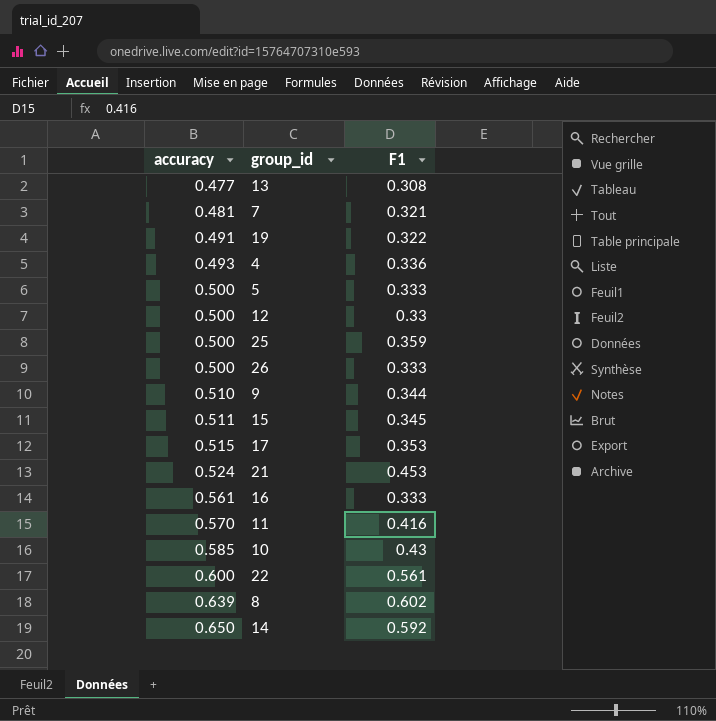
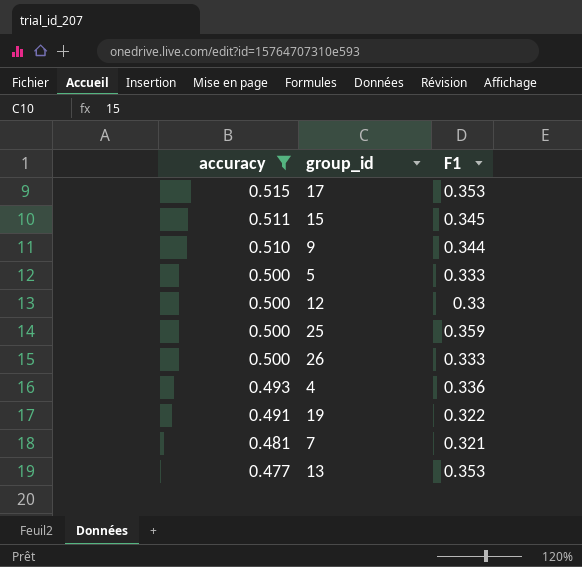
filter: none -> accuracy <= 0.515
row order: accuracy ascending -> accuracy descending
13 | F1: 0.308 -> 0.353

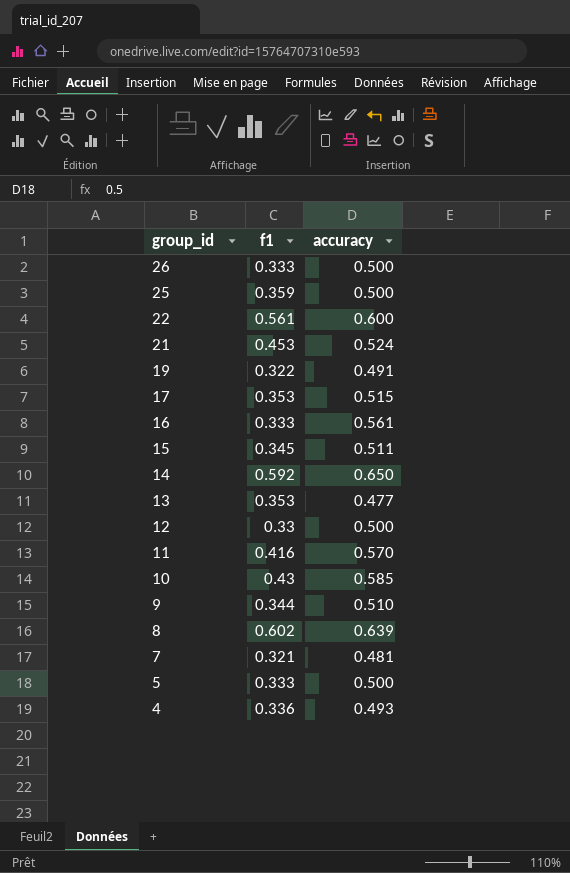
filter: accuracy <= 0.515 -> none
row order: accuracy descending -> group_id descending
column name: F1 -> f1
column accuracy | position: 1 -> 3

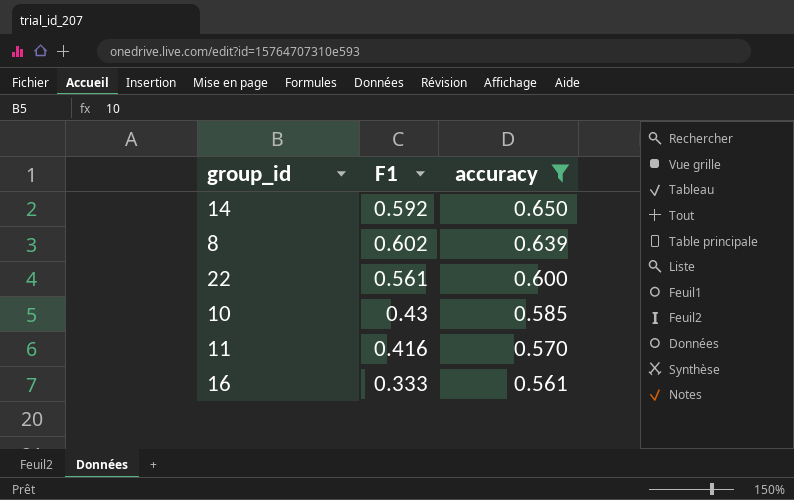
filter: none -> accuracy >= 0.561
row order: group_id descending -> accuracy descending
column name: f1 -> F1

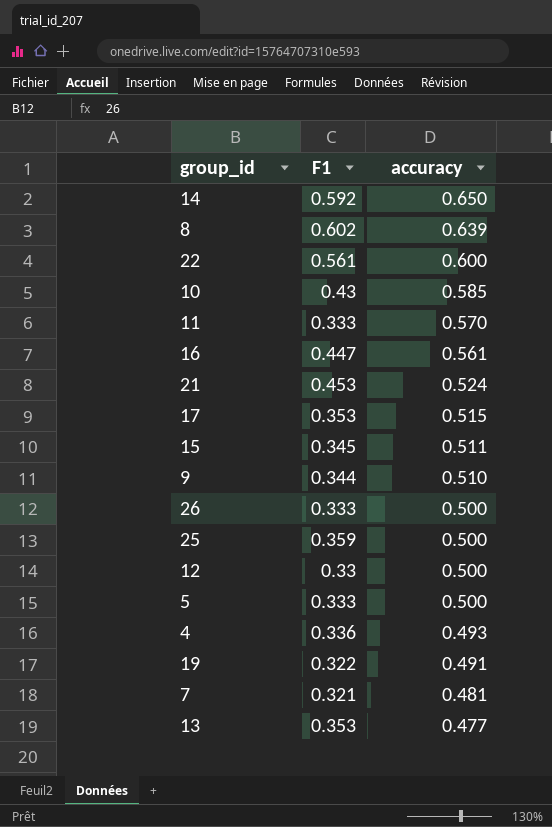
filter: accuracy >= 0.561 -> none
11 | F1: 0.416 -> 0.333
16 | F1: 0.333 -> 0.447

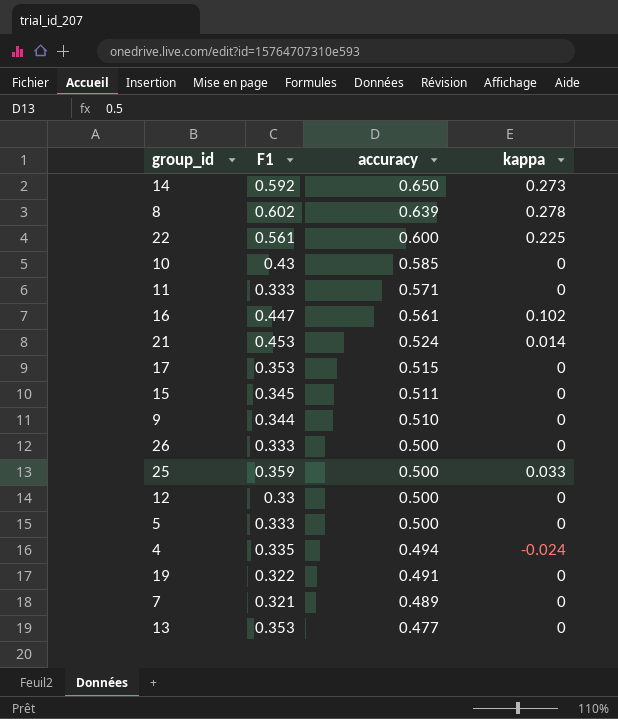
column kappa | position: none -> 4
11 | accuracy: 0.570 -> 0.571
4 | F1: 0.336 -> 0.335
4 | accuracy: 0.493 -> 0.494
7 | accuracy: 0.481 -> 0.489

